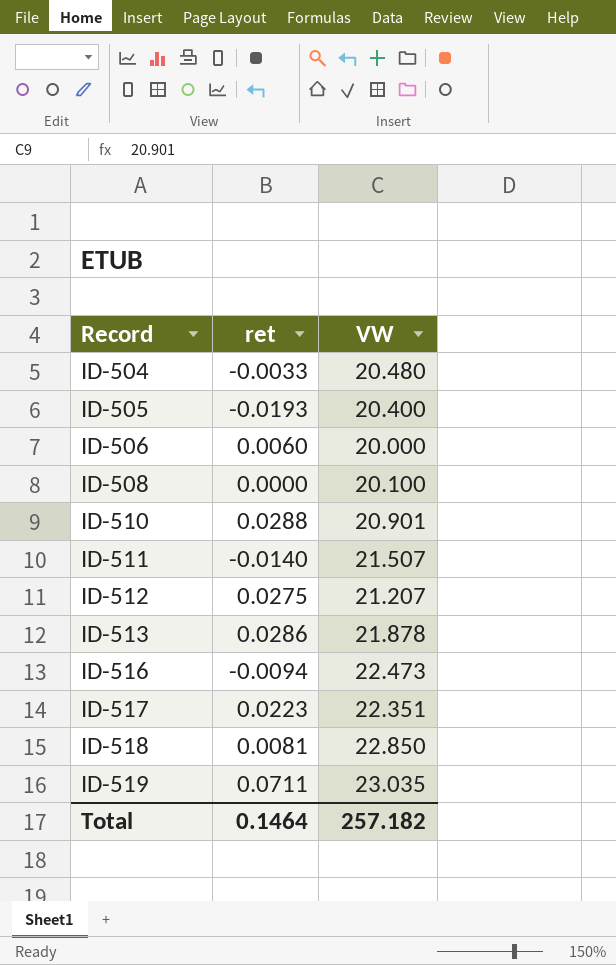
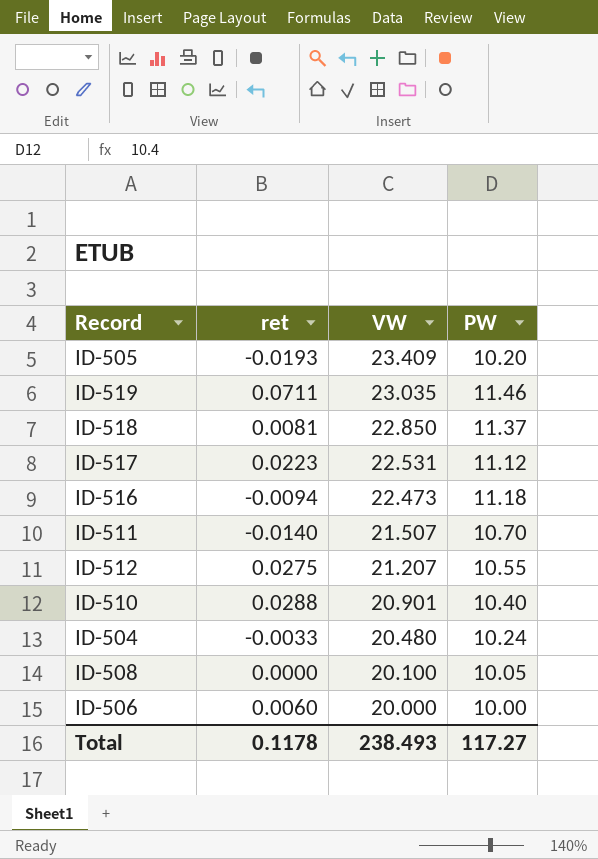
row order: Record ascending -> VW descending
column PW | position: none -> 4
row ID-513: 0.0286 | 21.878 -> none
ID-505 | VW: 20.400 -> 23.409
ID-517 | VW: 22.351 -> 22.531
Total | ret: 0.1464 -> 0.1178
Total | VW: 257.182 -> 238.493

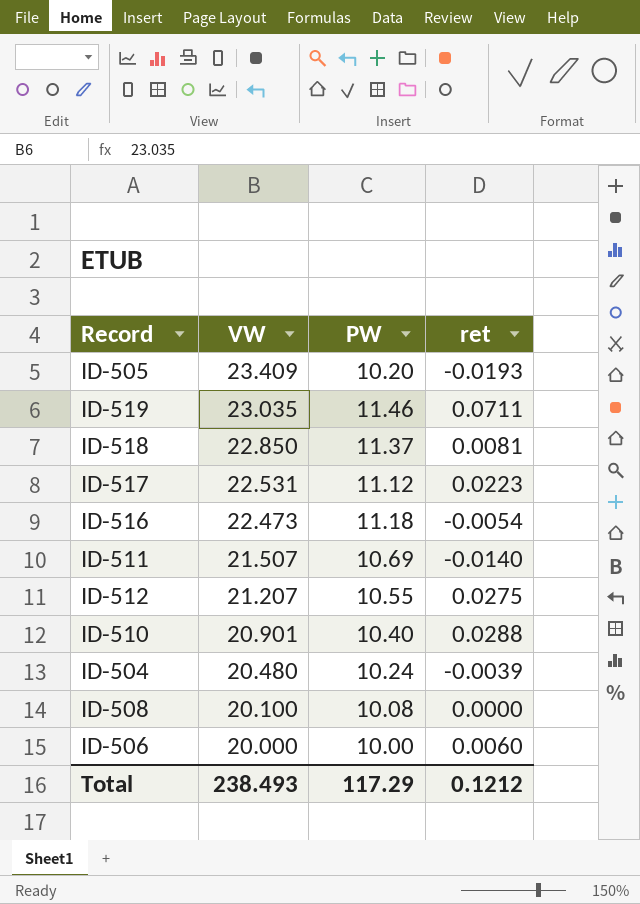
column ret | position: 2 -> 4
ID-516 | ret: -0.0094 -> -0.0054
ID-511 | PW: 10.70 -> 10.69
ID-504 | ret: -0.0033 -> -0.0039
ID-508 | PW: 10.05 -> 10.08
Total | PW: 117.27 -> 117.29
Total | ret: 0.1178 -> 0.1212

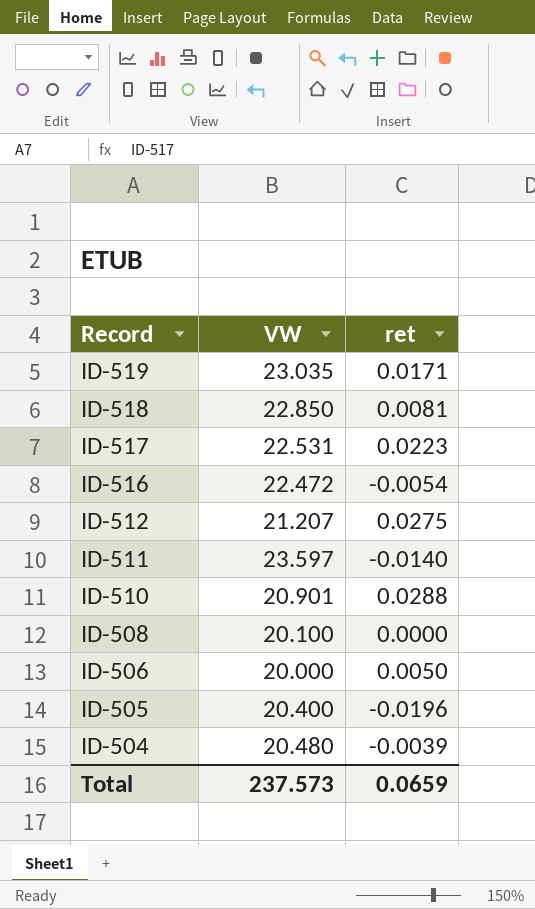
row order: VW descending -> Record descending
column PW | position: 3 -> none
ID-519 | ret: 0.0711 -> 0.0171
ID-516 | VW: 22.473 -> 22.472
ID-511 | VW: 21.507 -> 23.597
ID-506 | ret: 0.0060 -> 0.0050
ID-505 | VW: 23.409 -> 20.400
ID-505 | ret: -0.0193 -> -0.0196
Total | VW: 238.493 -> 237.573
Total | ret: 0.1212 -> 0.0659

